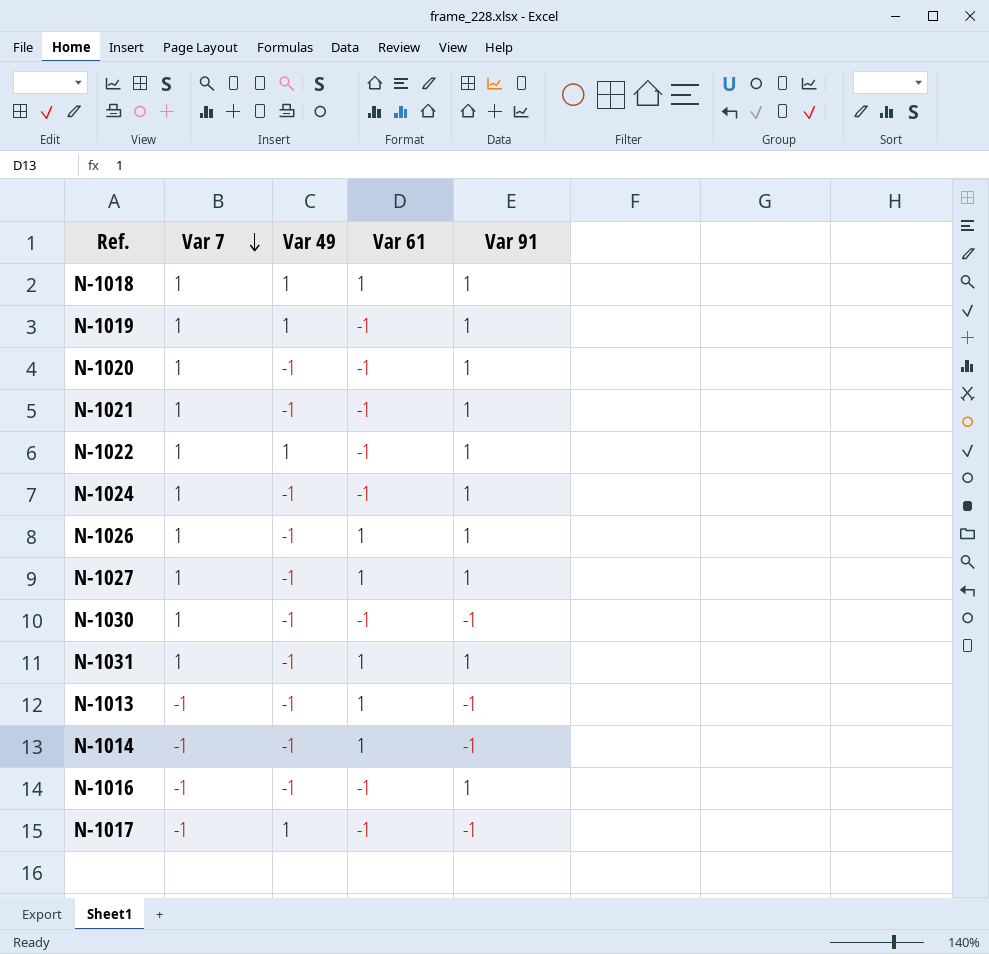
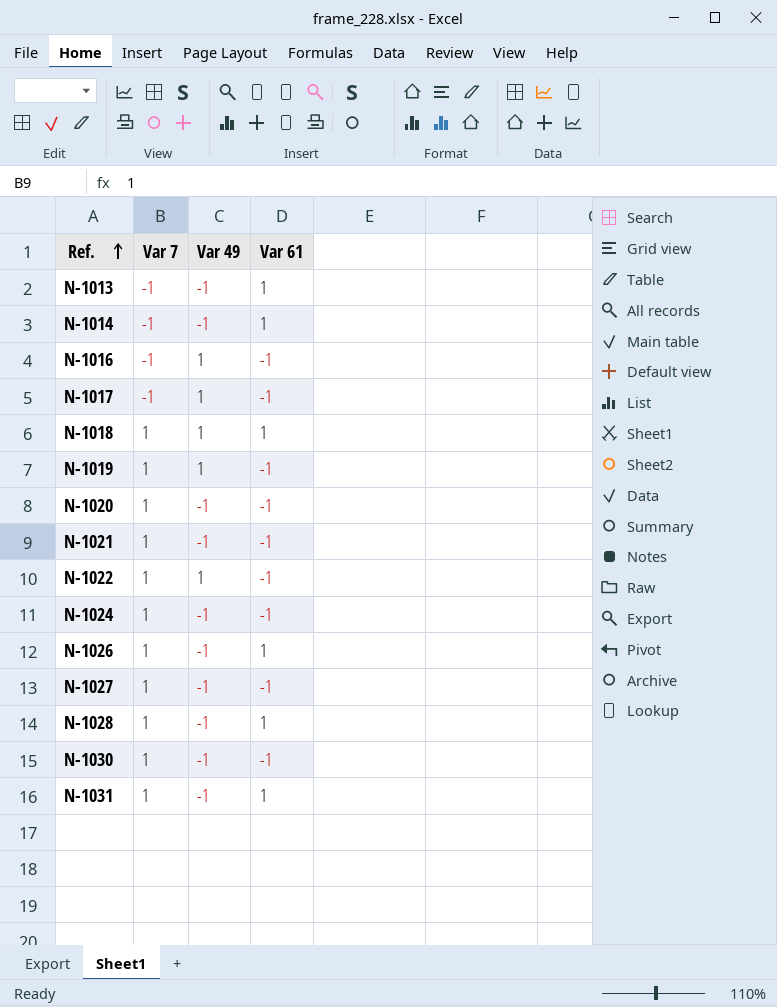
row order: Var 7 descending -> Ref. ascending
column Var 91 | position: 5 -> none
N-1016 | Var 49: -1 -> 1
N-1027 | Var 61: 1 -> -1
row N-1028: none -> 1 | -1 | 1

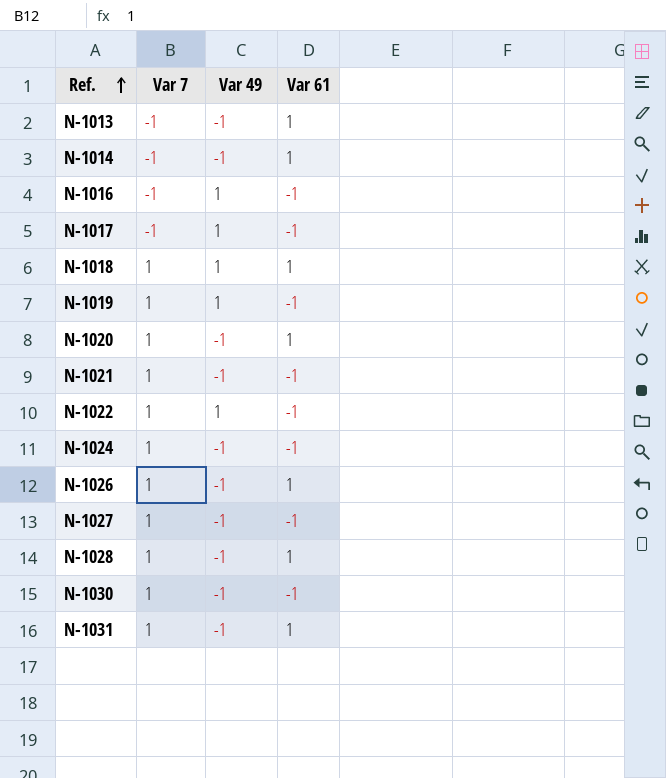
N-1020 | Var 61: -1 -> 1

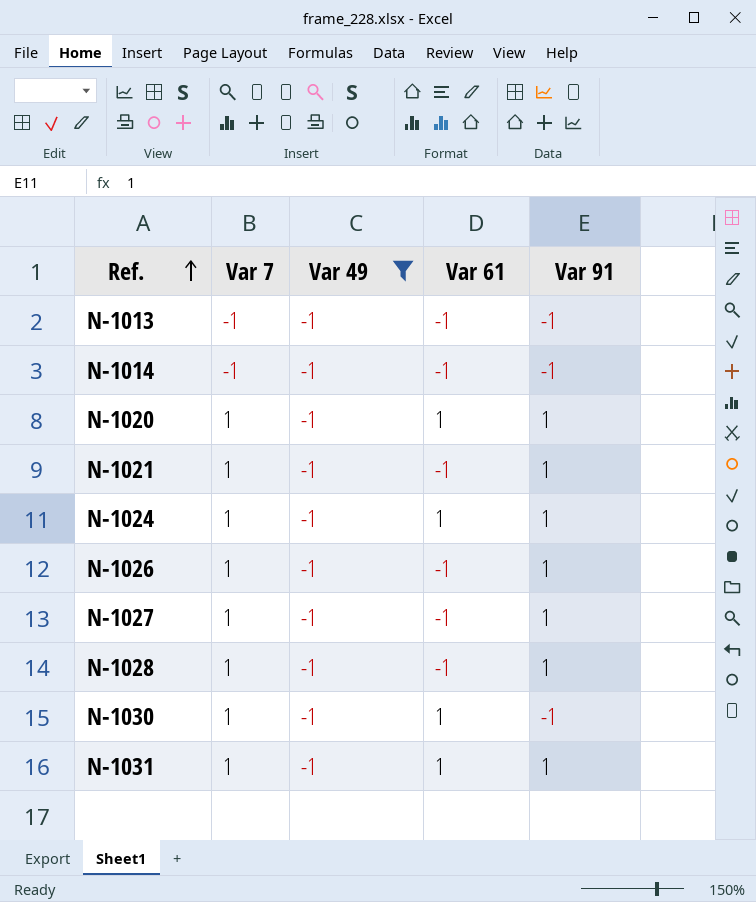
filter: none -> Var 49 = -1
column Var 91 | position: none -> 5
N-1013 | Var 61: 1 -> -1
N-1014 | Var 61: 1 -> -1
N-1024 | Var 61: -1 -> 1
N-1026 | Var 61: 1 -> -1
N-1028 | Var 61: 1 -> -1
N-1030 | Var 61: -1 -> 1

